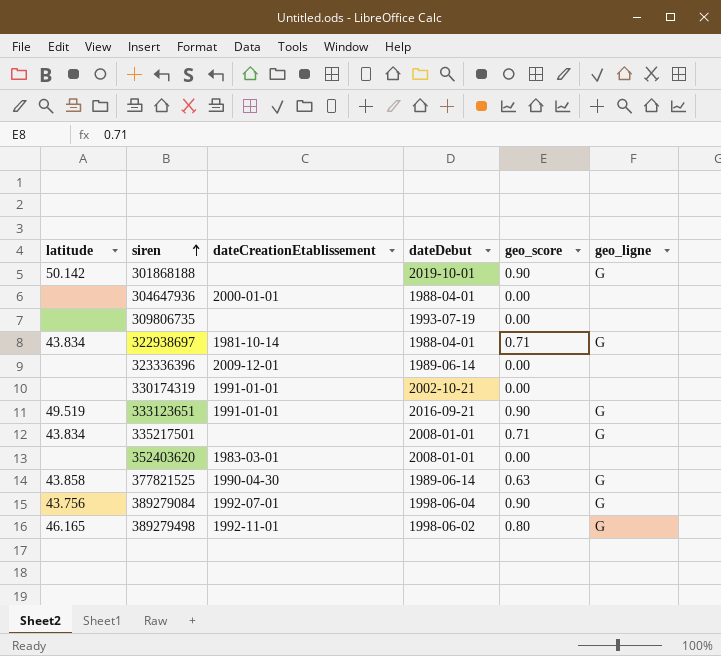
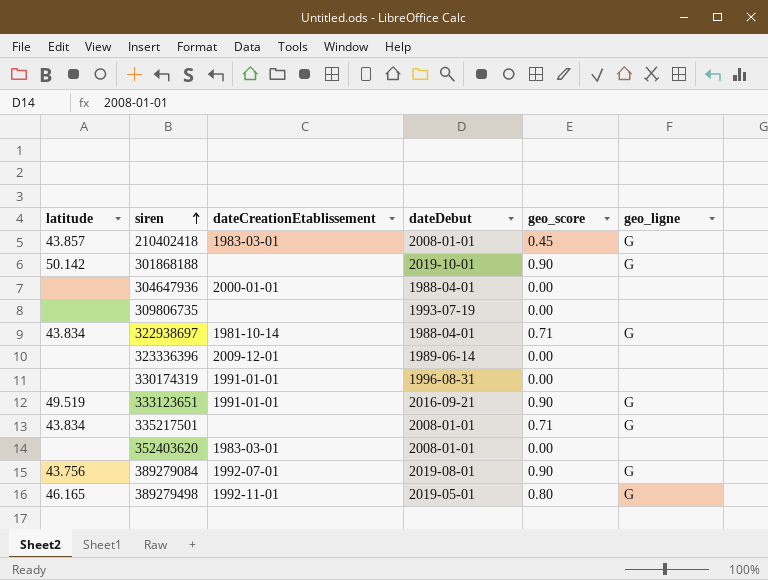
row 377821525: 43.858 | 1990-04-30 | 1989-06-14 | 0.63 | G -> none
row 210402418: none -> 43.857 | 1983-03-01 | 2008-01-01 | 0.45 | G
330174319 | dateDebut: 2002-10-21 -> 1996-08-31
389279084 | dateDebut: 1998-06-04 -> 2019-08-01
389279498 | dateDebut: 1998-06-02 -> 2019-05-01

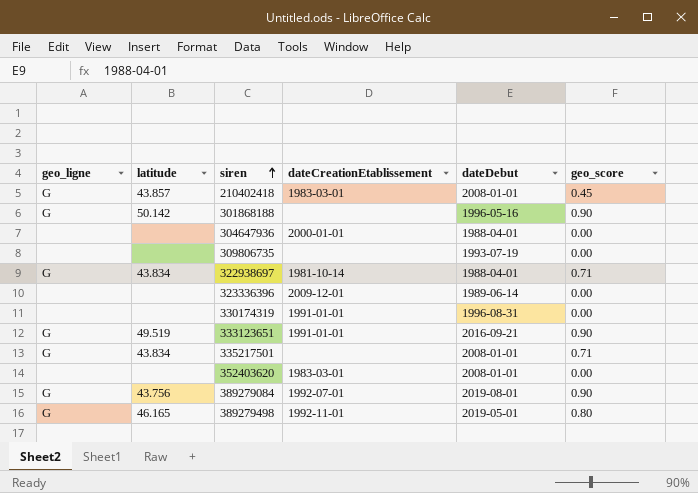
column geo_ligne | position: 6 -> 1
301868188 | dateDebut: 2019-10-01 -> 1996-05-16

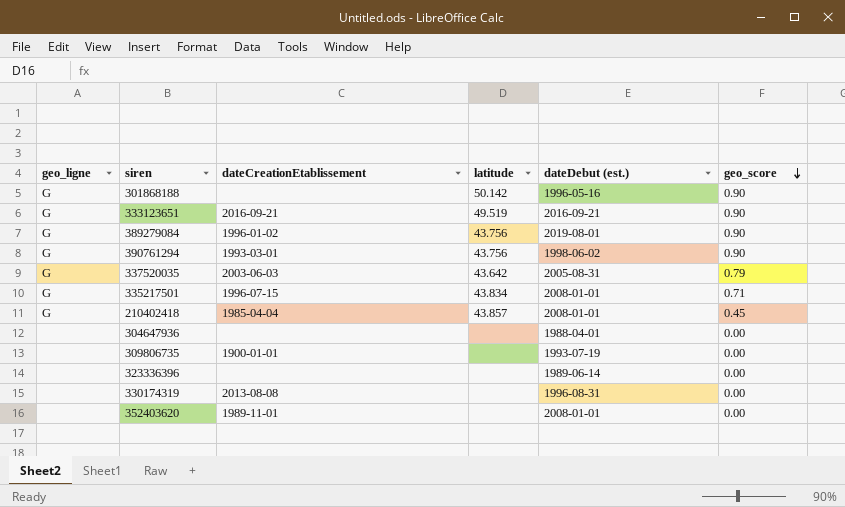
row order: siren ascending -> geo_score descending
column latitude | position: 2 -> 4
column name: dateDebut -> dateDebut (est.)
row 322938697: G | 43.834 | 1981-10-14 | 1988-04-01 | 0.71 -> none
row 389279498: G | 46.165 | 1992-11-01 | 2019-05-01 | 0.80 -> none
333123651 | dateCreationEtablissement: 1991-01-01 -> 2016-09-21
389279084 | dateCreationEtablissement: 1992-07-01 -> 1996-01-02
row 390761294: none -> G | 1993-03-01 | 43.756 | 1998-06-02 | 0.90
row 337520035: none -> G | 2003-06-03 | 43.642 | 2005-08-31 | 0.79
335217501 | dateCreationEtablissement: none -> 1996-07-15
210402418 | dateCreationEtablissement: 1983-03-01 -> 1985-04-04
304647936 | dateCreationEtablissement: 2000-01-01 -> none
309806735 | dateCreationEtablissement: none -> 1900-01-01
323336396 | dateCreationEtablissement: 2009-12-01 -> none
330174319 | dateCreationEtablissement: 1991-01-01 -> 2013-08-08
352403620 | dateCreationEtablissement: 1983-03-01 -> 1989-11-01

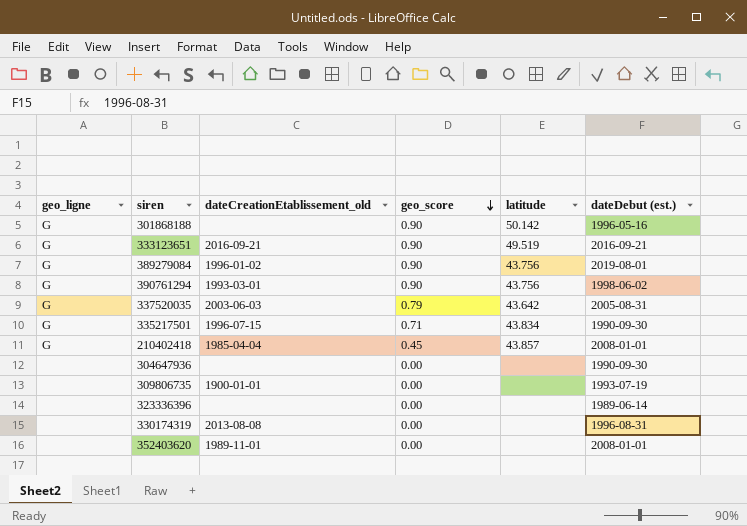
column name: dateCreationEtablissement -> dateCreationEtablissement_old
column geo_score | position: 6 -> 4
335217501 | dateDebut (est.): 2008-01-01 -> 1990-09-30
304647936 | dateDebut (est.): 1988-04-01 -> 1990-09-30

